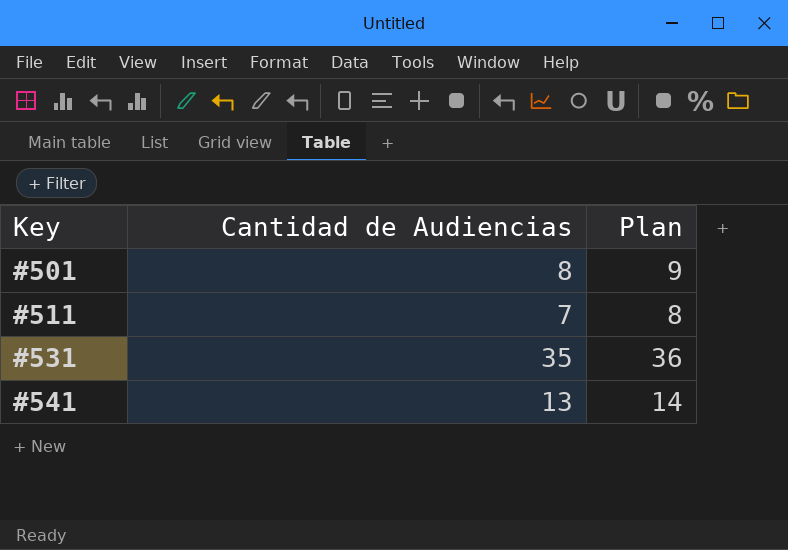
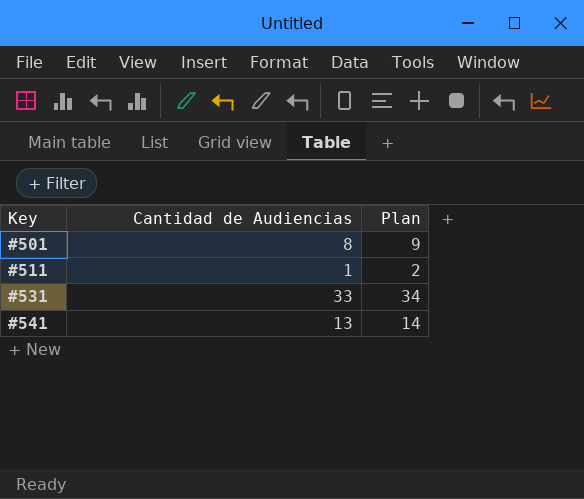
#511 | Cantidad de Audiencias: 7 -> 1
#511 | Plan: 8 -> 2
#531 | Cantidad de Audiencias: 35 -> 33
#531 | Plan: 36 -> 34

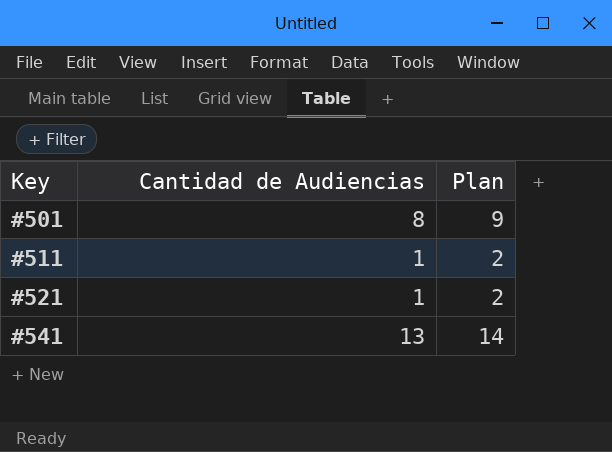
row #531: 33 | 34 -> none
row #521: none -> 1 | 2

